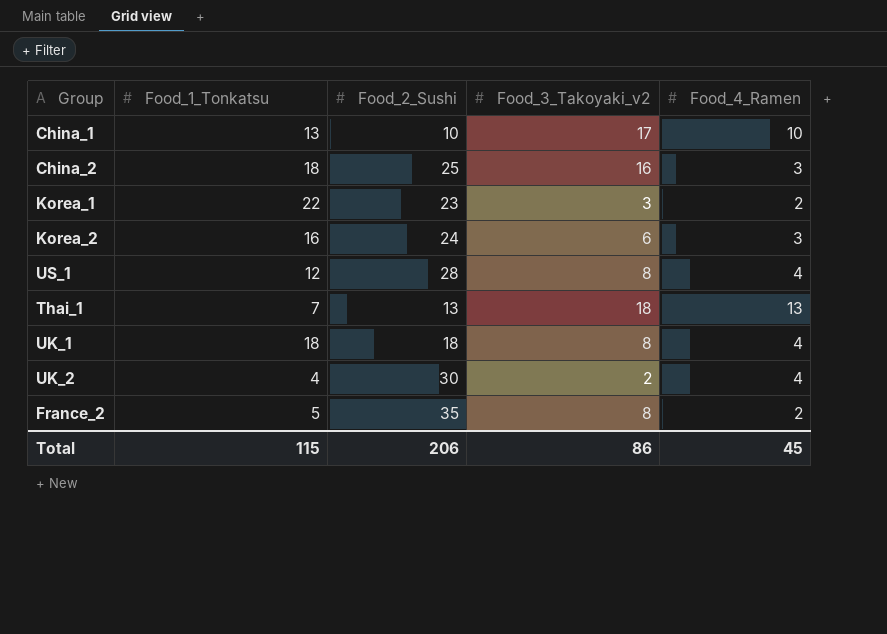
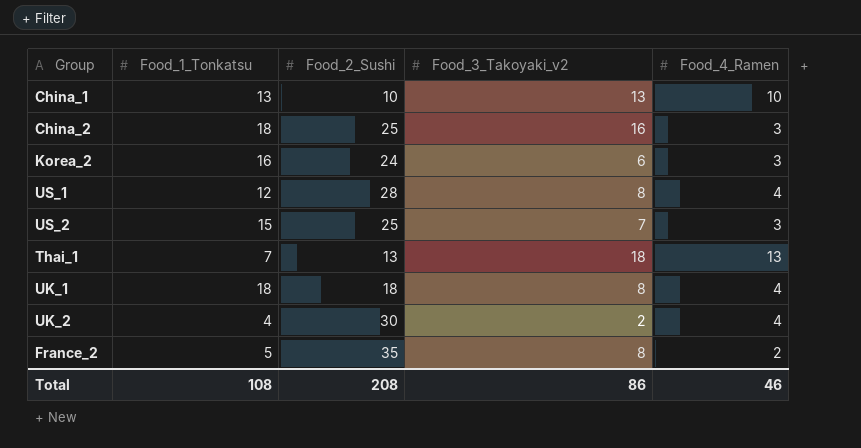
row Korea_1: 22 | 23 | 3 | 2 -> none
China_1 | Food_3_Takoyaki_v2: 17 -> 13
row US_2: none -> 15 | 25 | 7 | 3
Total | Food_1_Tonkatsu: 115 -> 108
Total | Food_2_Sushi: 206 -> 208
Total | Food_4_Ramen: 45 -> 46

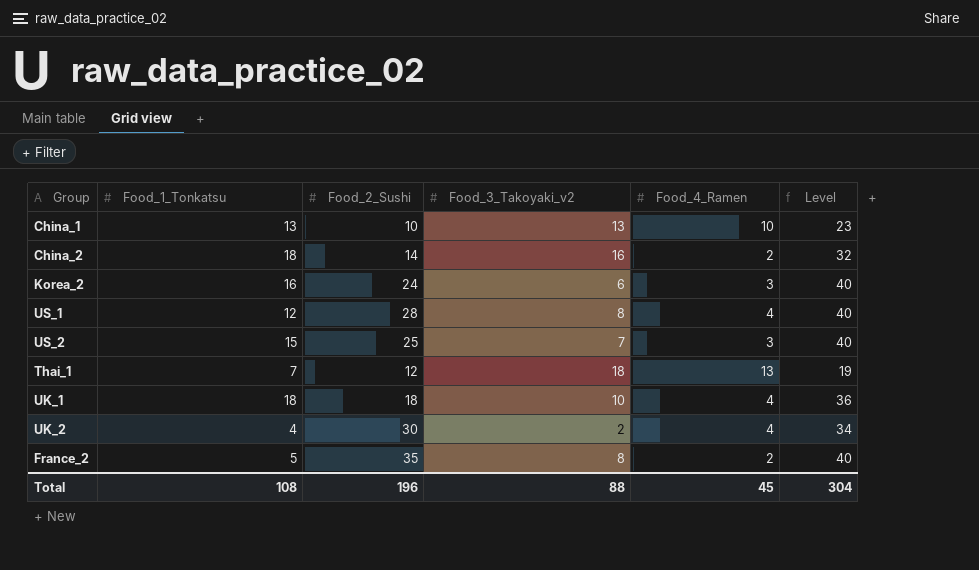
column Level | formula: none -> [Food_1_Tonkatsu] + [Food_2_Sushi]
China_2 | Food_2_Sushi: 25 -> 14
China_2 | Food_4_Ramen: 3 -> 2
Thai_1 | Food_2_Sushi: 13 -> 12
UK_1 | Food_3_Takoyaki_v2: 8 -> 10
Total | Food_2_Sushi: 208 -> 196
Total | Food_3_Takoyaki_v2: 86 -> 88
Total | Food_4_Ramen: 46 -> 45

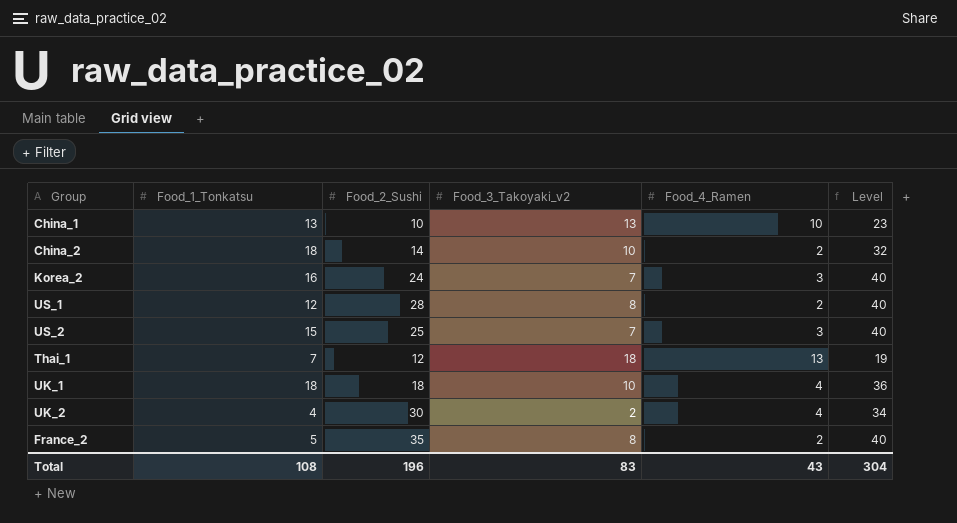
China_2 | Food_3_Takoyaki_v2: 16 -> 10
Korea_2 | Food_3_Takoyaki_v2: 6 -> 7
US_1 | Food_4_Ramen: 4 -> 2
Total | Food_3_Takoyaki_v2: 88 -> 83
Total | Food_4_Ramen: 45 -> 43

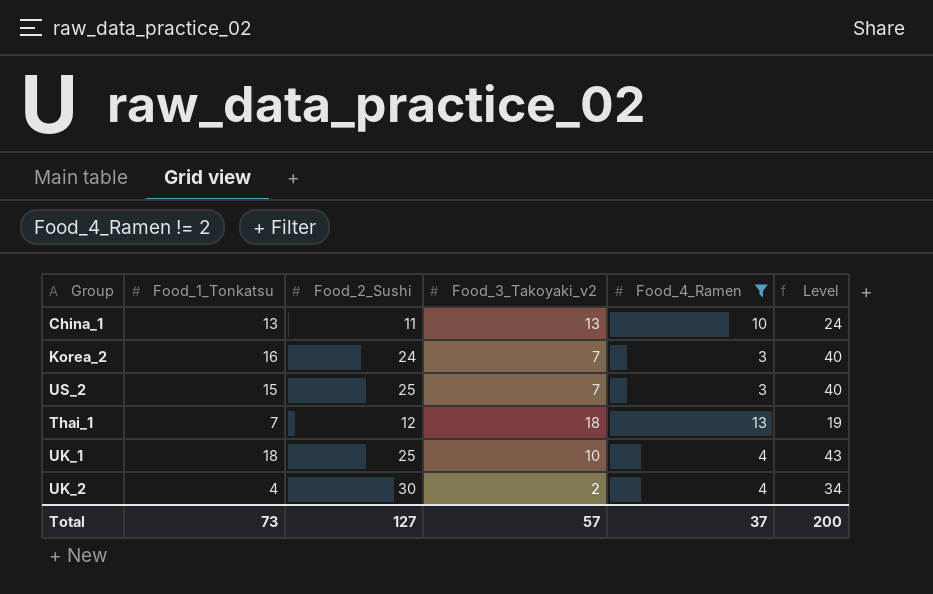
filter: none -> Food_4_Ramen != 2
China_1 | Food_2_Sushi: 10 -> 11
China_1 | Level: 23 -> 24
UK_1 | Food_2_Sushi: 18 -> 25
UK_1 | Level: 36 -> 43
Total | Food_1_Tonkatsu: 108 -> 73
Total | Food_2_Sushi: 196 -> 127
Total | Food_3_Takoyaki_v2: 83 -> 57
Total | Food_4_Ramen: 43 -> 37
Total | Level: 304 -> 200

